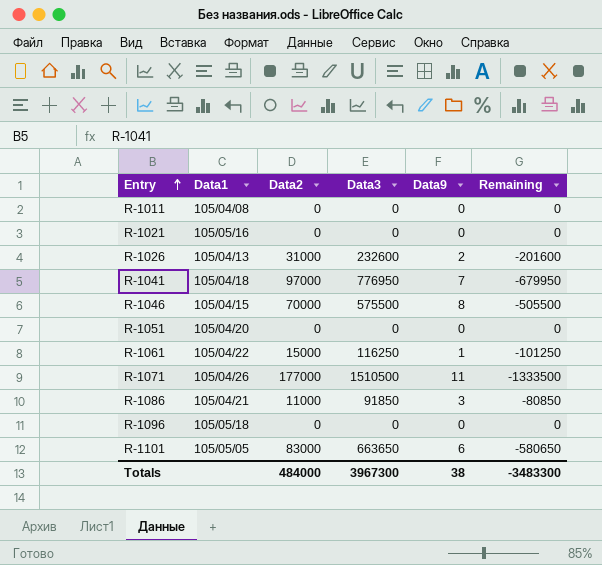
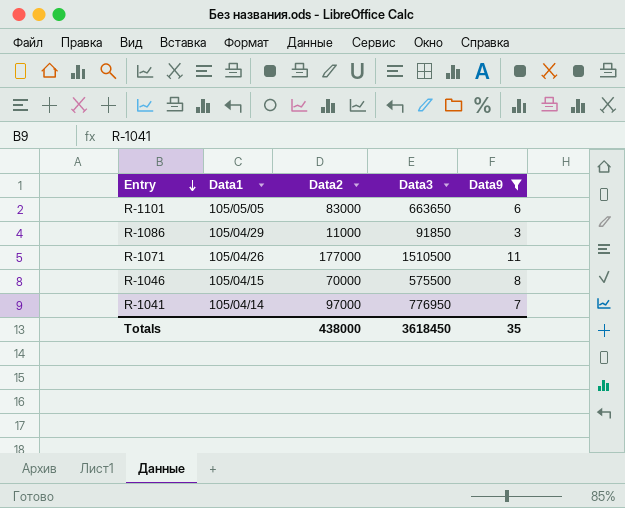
filter: none -> Data9 >= 3
row order: Entry ascending -> Entry descending
column Remaining | formula: [Data2] - [Data3] -> none
R-1086 | Data1: 105/04/21 -> 105/04/29
R-1041 | Data1: 105/04/18 -> 105/04/14
Totals | Data2: 484000 -> 438000
Totals | Data3: 3967300 -> 3618450
Totals | Data9: 38 -> 35

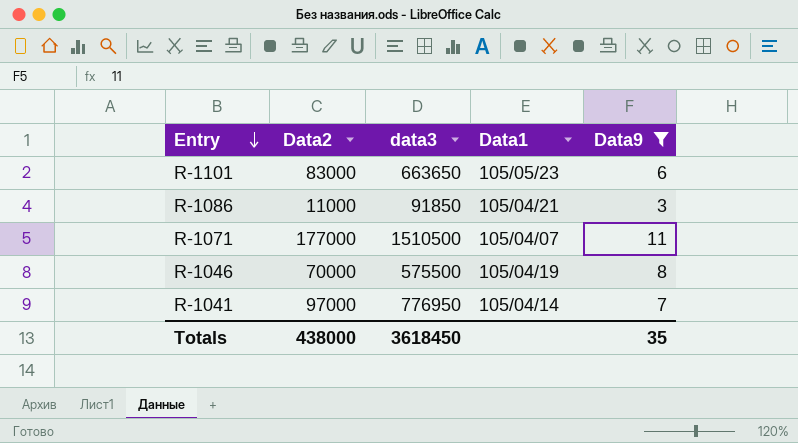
column name: Data3 -> data3
column Data1 | position: 2 -> 4
R-1101 | Data1: 105/05/05 -> 105/05/23
R-1086 | Data1: 105/04/29 -> 105/04/21
R-1071 | Data1: 105/04/26 -> 105/04/07
R-1046 | Data1: 105/04/15 -> 105/04/19

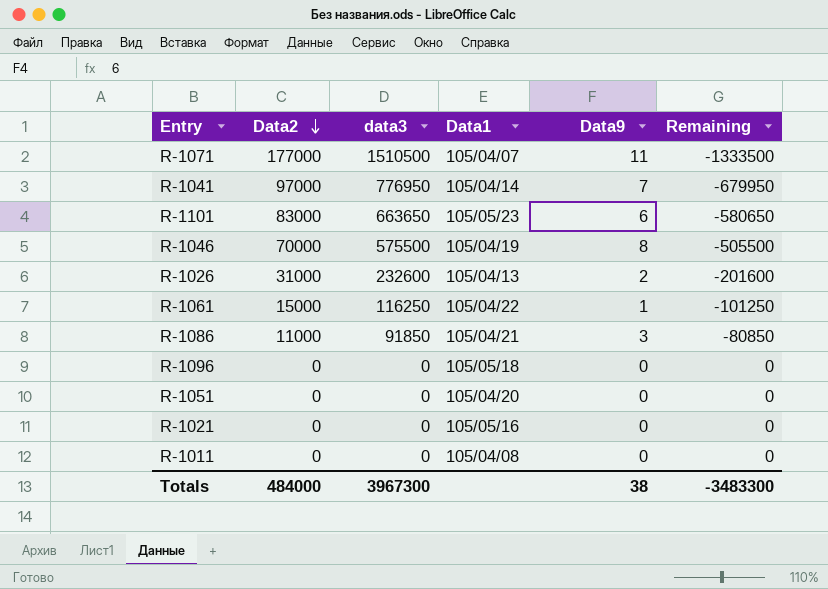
filter: Data9 >= 3 -> none
row order: Entry descending -> Data2 descending
column Remaining | formula: none -> [Data2] - [data3]
Totals | Data2: 438000 -> 484000
Totals | data3: 3618450 -> 3967300
Totals | Data9: 35 -> 38

